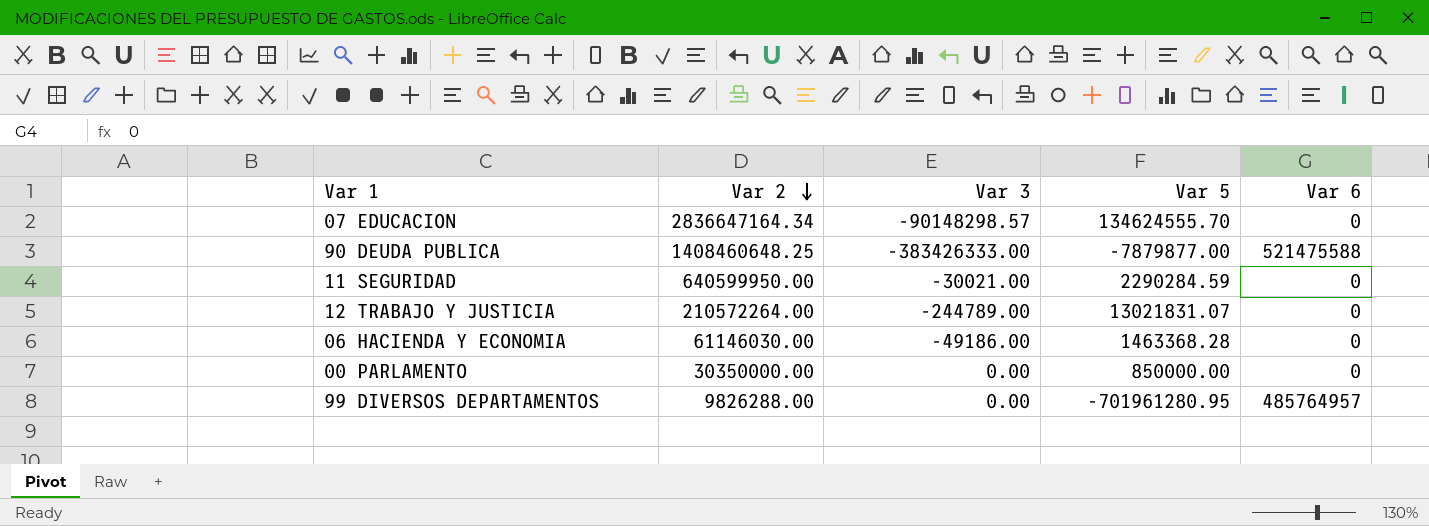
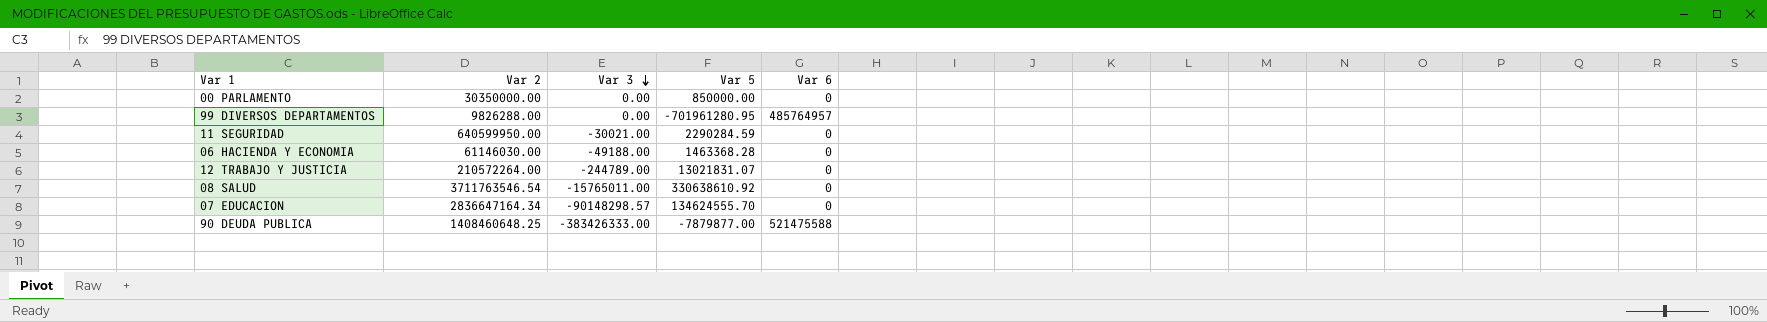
row order: Var 2 descending -> Var 3 descending
06 HACIENDA Y ECONOMIA | Var 3: -49186.00 -> -49188.00
row 08 SALUD: none -> 3711763546.54 | -15765011.00 | 330638610.92 | 0

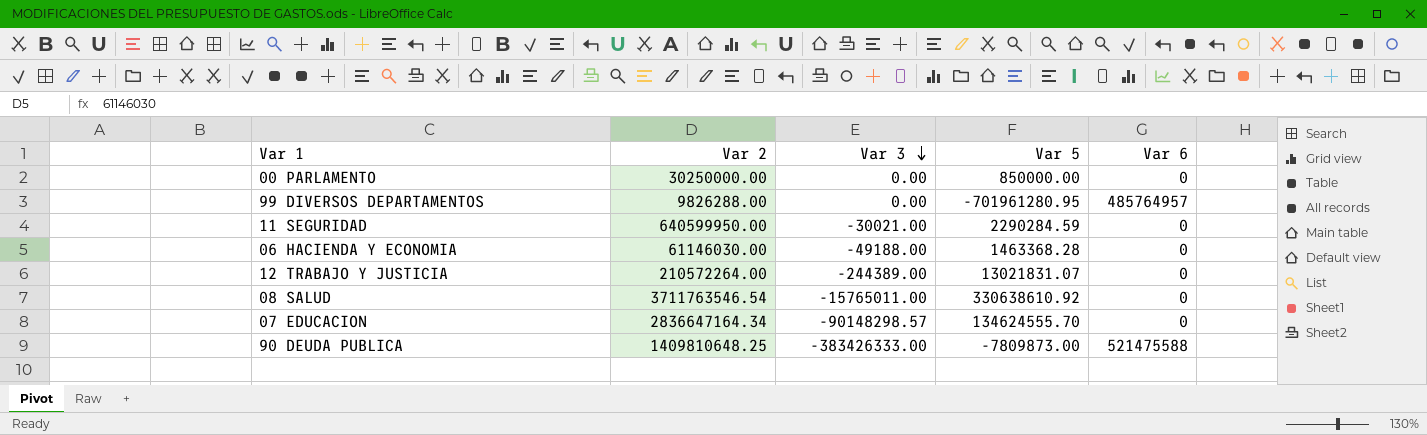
00 PARLAMENTO | Var 2: 30350000.00 -> 30250000.00
12 TRABAJO Y JUSTICIA | Var 3: -244789.00 -> -244389.00
90 DEUDA PUBLICA | Var 2: 1408460648.25 -> 1409810648.25
90 DEUDA PUBLICA | Var 5: -7879877.00 -> -7809873.00

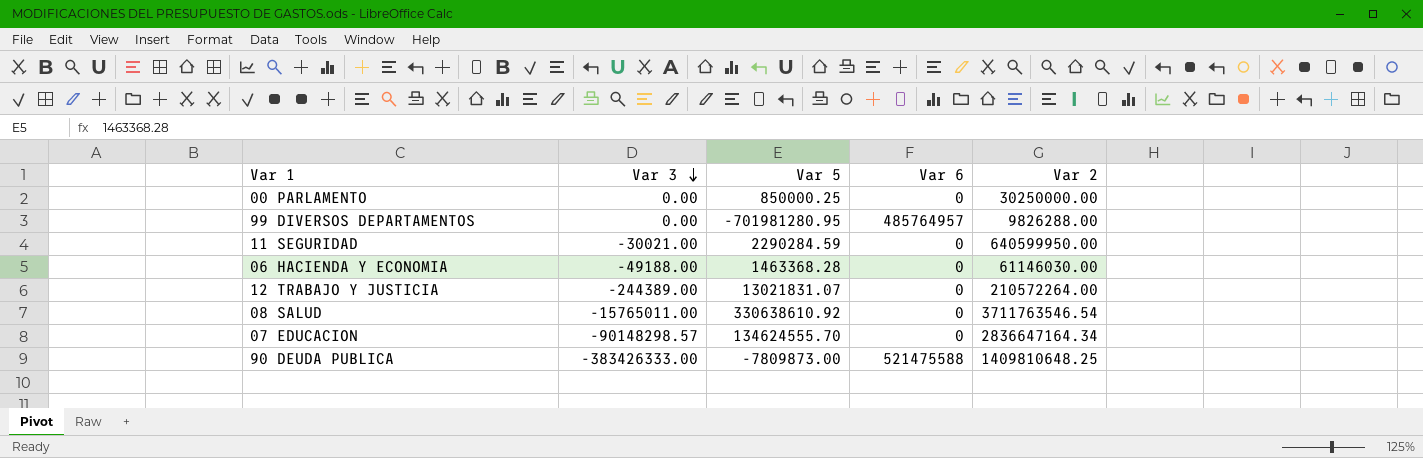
column Var 2 | position: 2 -> 5
00 PARLAMENTO | Var 5: 850000.00 -> 850000.25
99 DIVERSOS DEPARTAMENTOS | Var 5: -701961280.95 -> -701981280.95

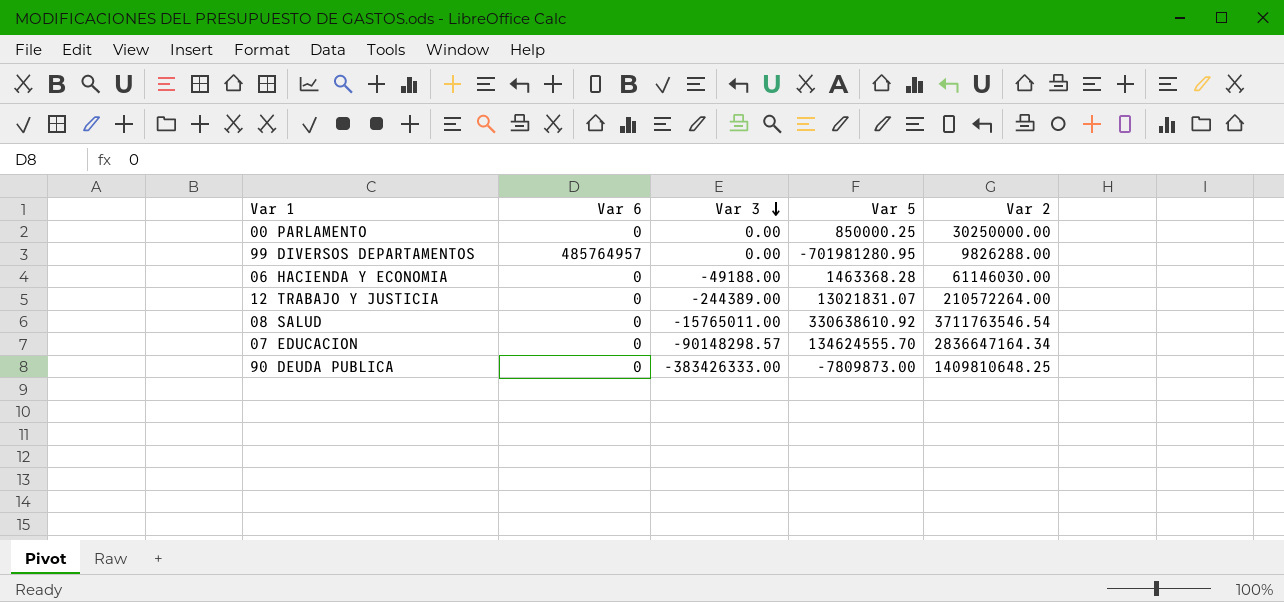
column Var 6 | position: 4 -> 2
row 11 SEGURIDAD: -30021.00 | 2290284.59 | 0 | 640599950.00 -> none
90 DEUDA PUBLICA | Var 6: 521475588 -> 0

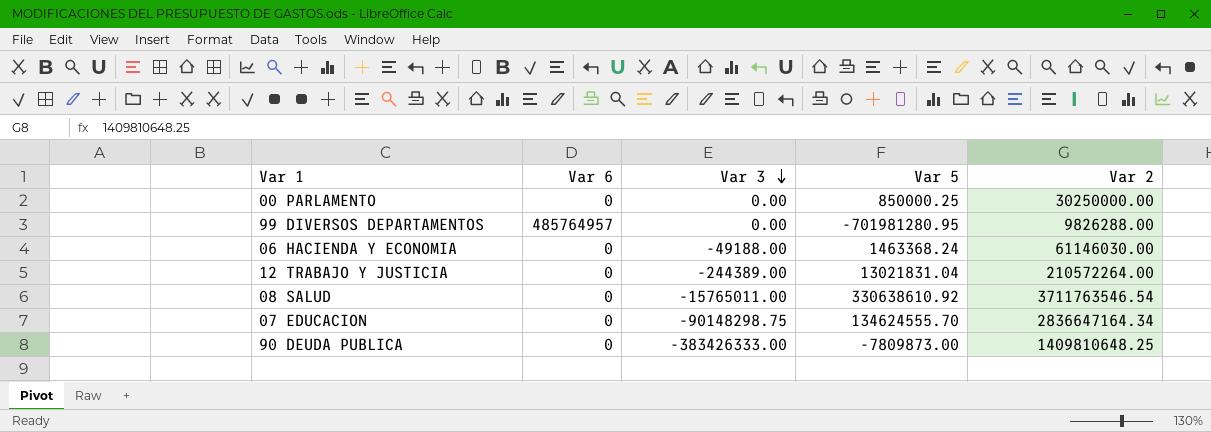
06 HACIENDA Y ECONOMIA | Var 5: 1463368.28 -> 1463368.24
12 TRABAJO Y JUSTICIA | Var 5: 13021831.07 -> 13021831.04
07 EDUCACION | Var 3: -90148298.57 -> -90148298.75

